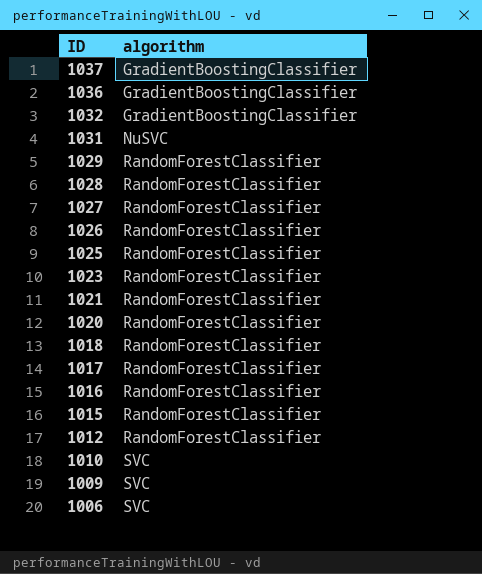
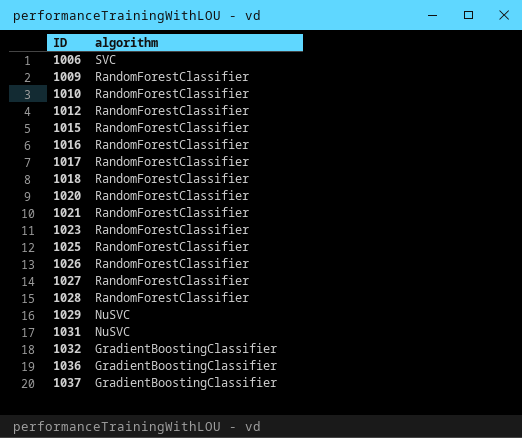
row order: ID descending -> ID ascending
1009 | algorithm: SVC -> RandomForestClassifier
1010 | algorithm: SVC -> RandomForestClassifier
1029 | algorithm: RandomForestClassifier -> NuSVC

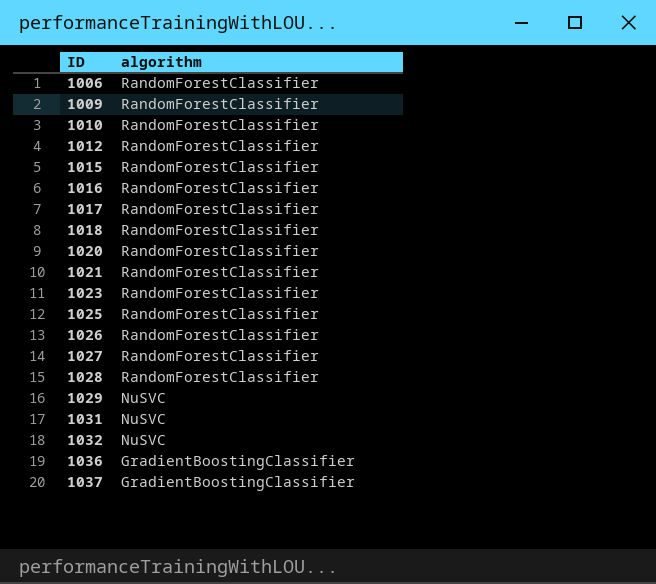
1006 | algorithm: SVC -> RandomForestClassifier
1032 | algorithm: GradientBoostingClassifier -> NuSVC

